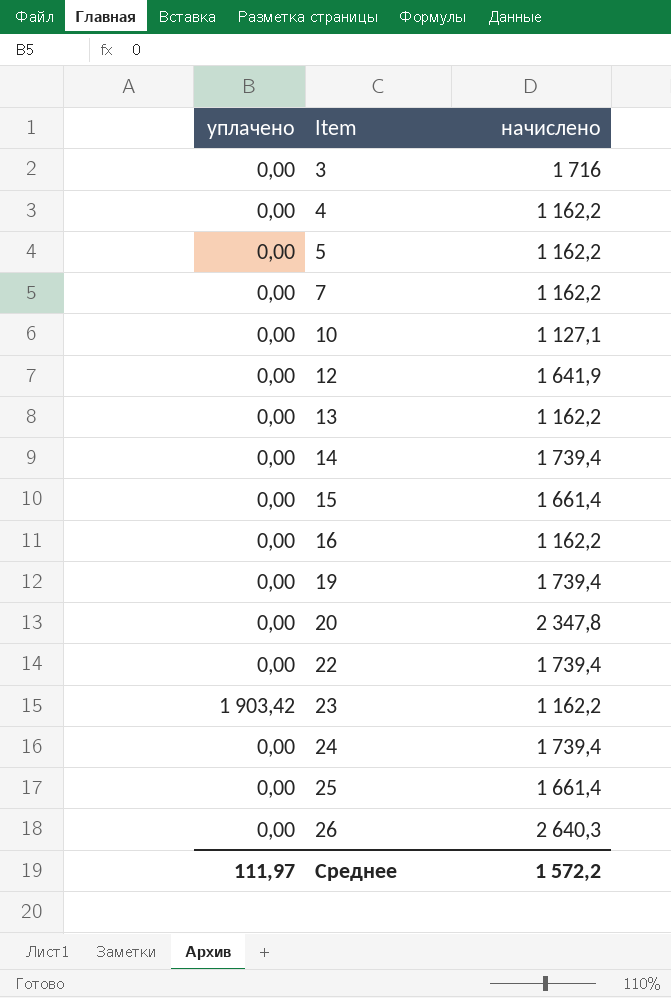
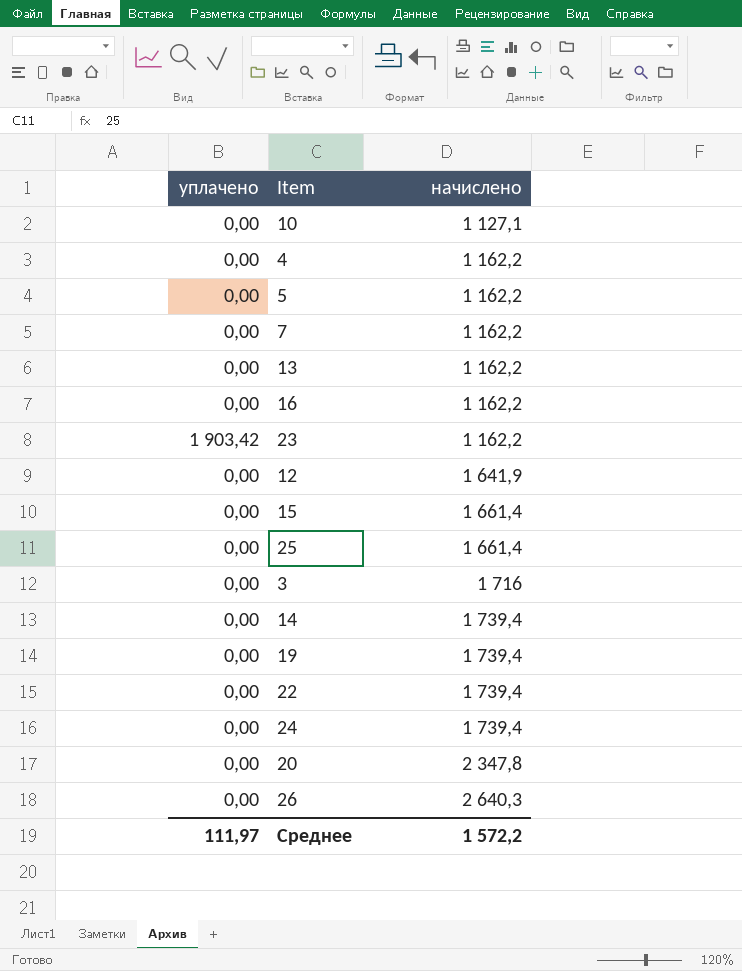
row order: Item ascending -> начислено ascending

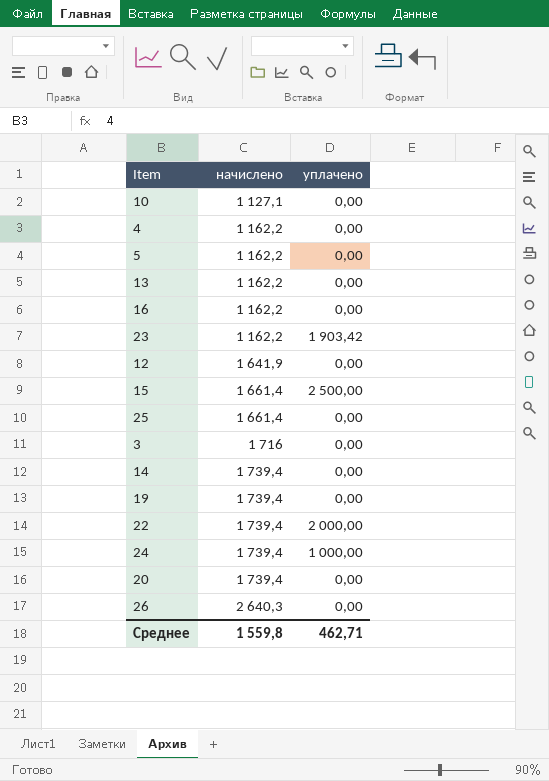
column уплачено | position: 1 -> 3
row 7: 0,00 | 1 162,2 -> none
15 | уплачено: 0,00 -> 2 500,00
22 | уплачено: 0,00 -> 2 000,00
24 | уплачено: 0,00 -> 1 000,00
20 | начислено: 2 347,8 -> 1 739,4
Среднее | начислено: 1 572,2 -> 1 559,8
Среднее | уплачено: 111,97 -> 462,71

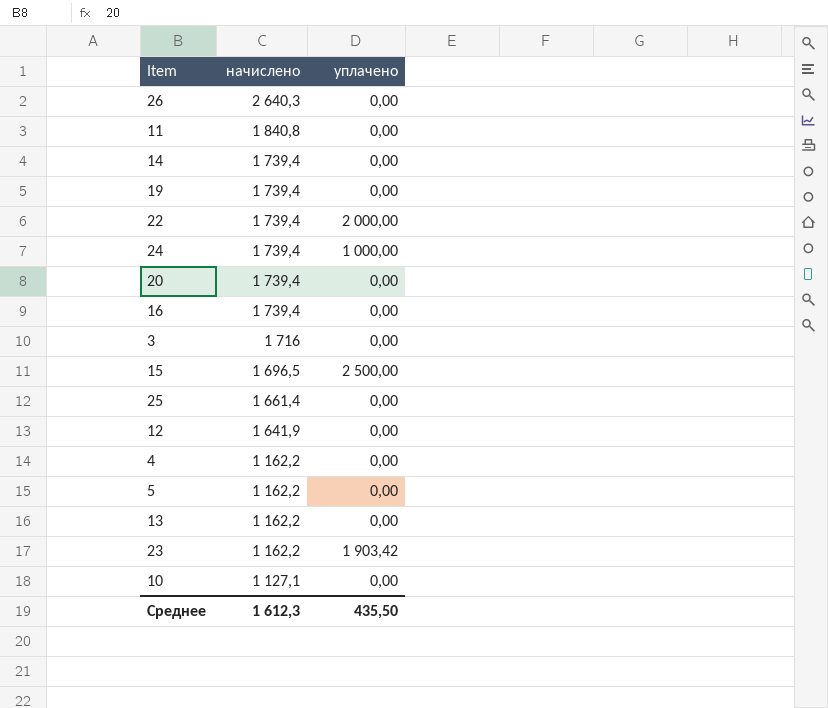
row order: начислено ascending -> начислено descending
row 11: none -> 1 840,8 | 0,00
16 | начислено: 1 162,2 -> 1 739,4
15 | начислено: 1 661,4 -> 1 696,5
Среднее | начислено: 1 559,8 -> 1 612,3
Среднее | уплачено: 462,71 -> 435,50

